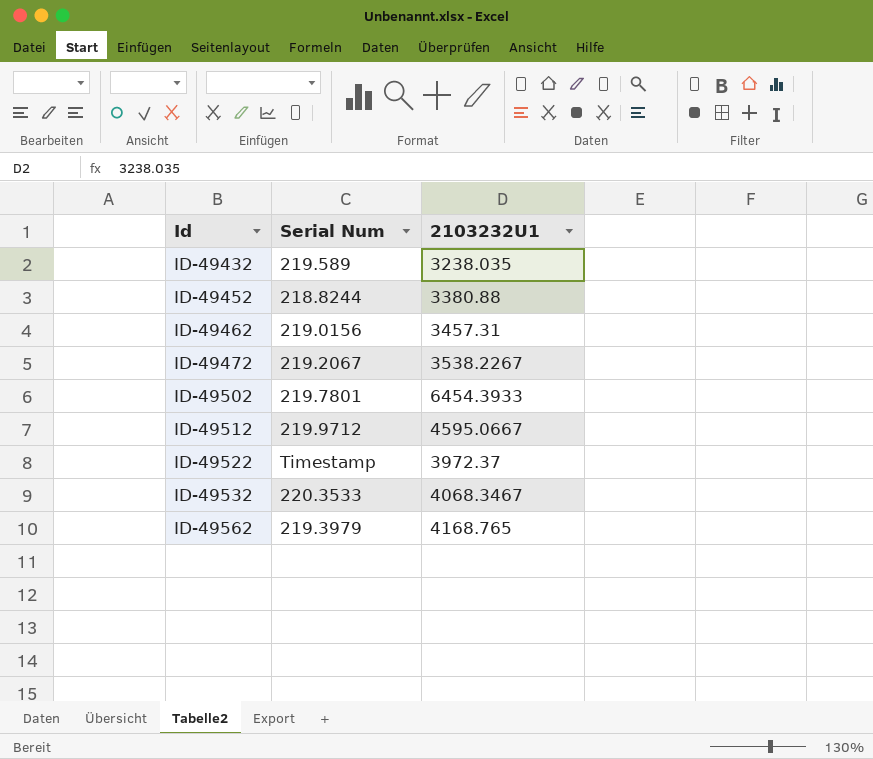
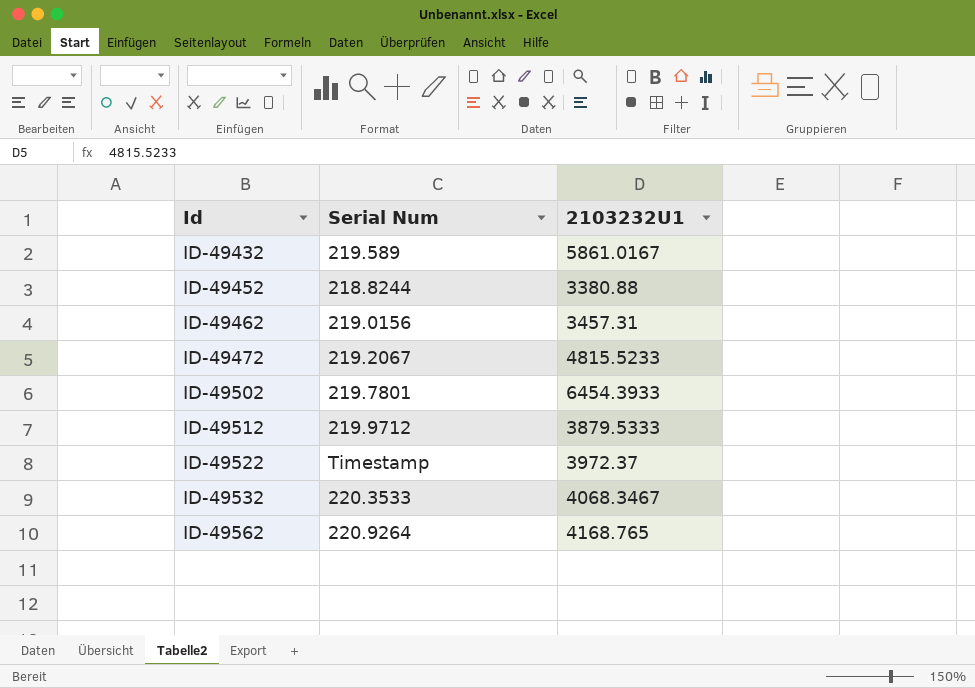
ID-49432 | 2103232U1: 3238.035 -> 5861.0167
ID-49472 | 2103232U1: 3538.2267 -> 4815.5233
ID-49512 | 2103232U1: 4595.0667 -> 3879.5333
ID-49562 | Serial Num: 219.3979 -> 220.9264

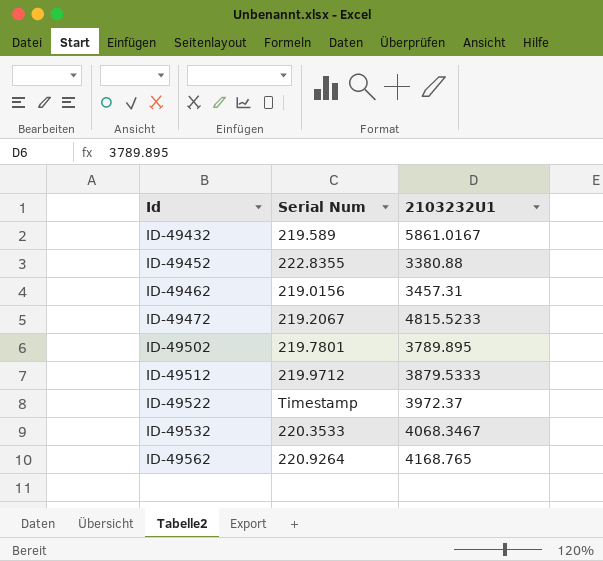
ID-49452 | Serial Num: 218.8244 -> 222.8355
ID-49502 | 2103232U1: 6454.3933 -> 3789.895

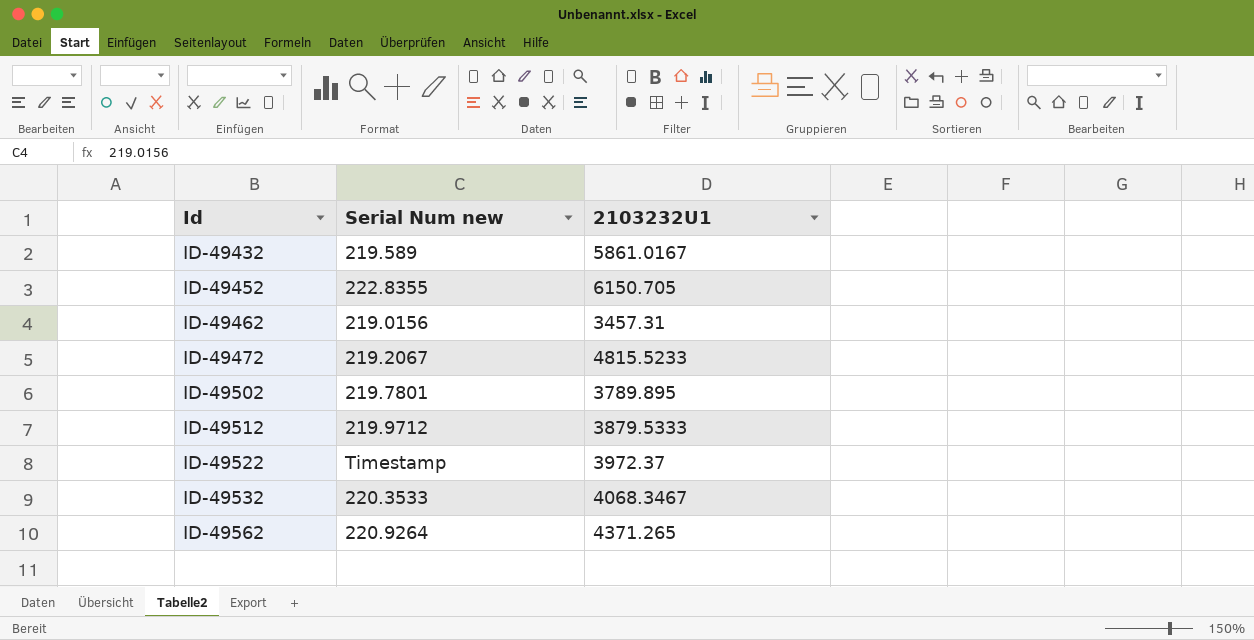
column name: Serial Num -> Serial Num new
ID-49452 | 2103232U1: 3380.88 -> 6150.705
ID-49562 | 2103232U1: 4168.765 -> 4371.265

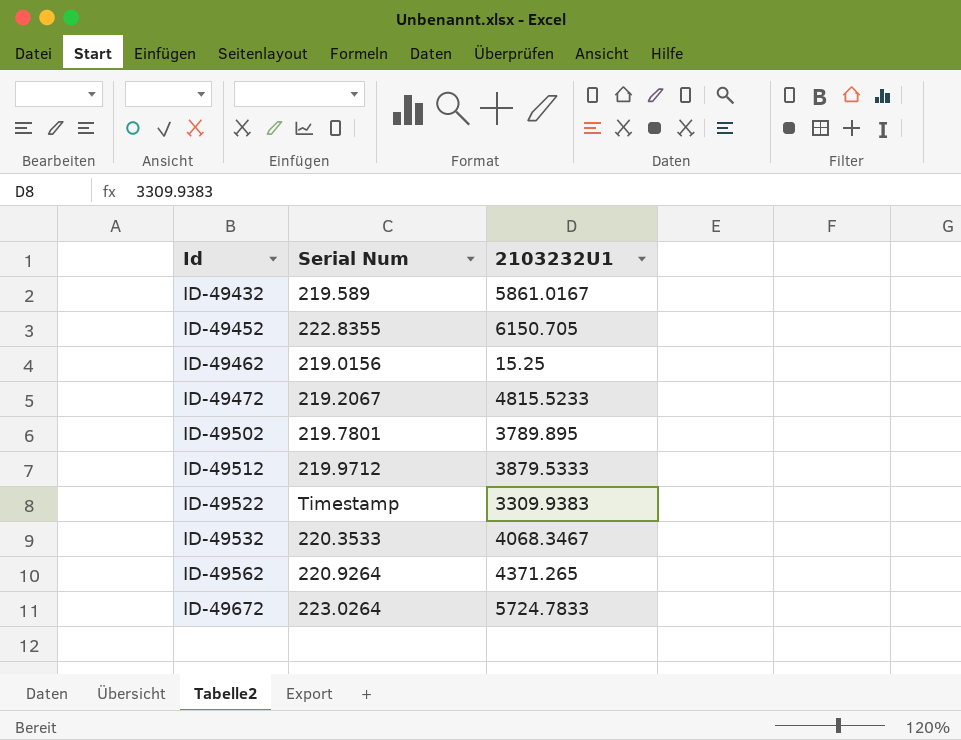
column name: Serial Num new -> Serial Num
ID-49462 | 2103232U1: 3457.31 -> 15.25
ID-49522 | 2103232U1: 3972.37 -> 3309.9383
row ID-49672: none -> 223.0264 | 5724.7833

